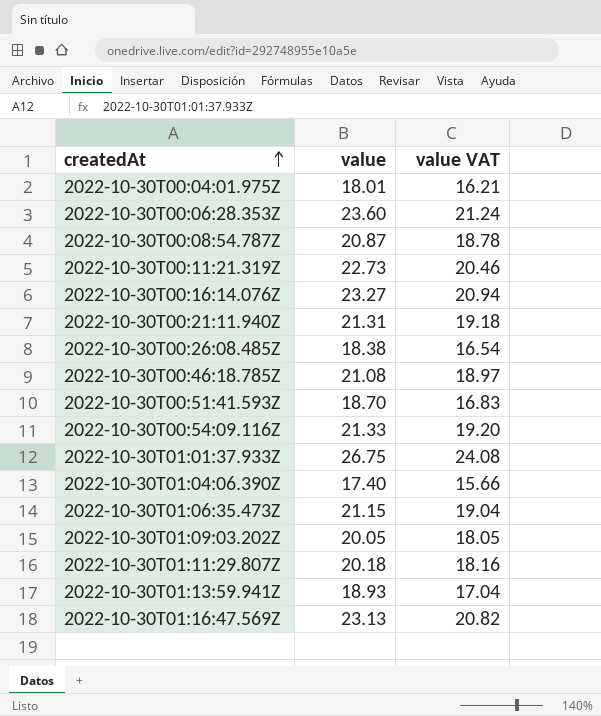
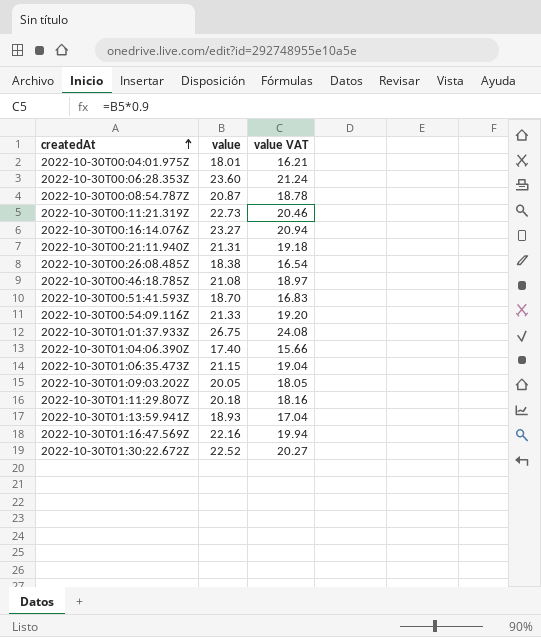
2022-10-30T01:16:47.569Z | value: 23.13 -> 22.16
2022-10-30T01:16:47.569Z | value VAT: 20.82 -> 19.94
row 2022-10-30T01:30:22.672Z: none -> 22.52 | 20.27

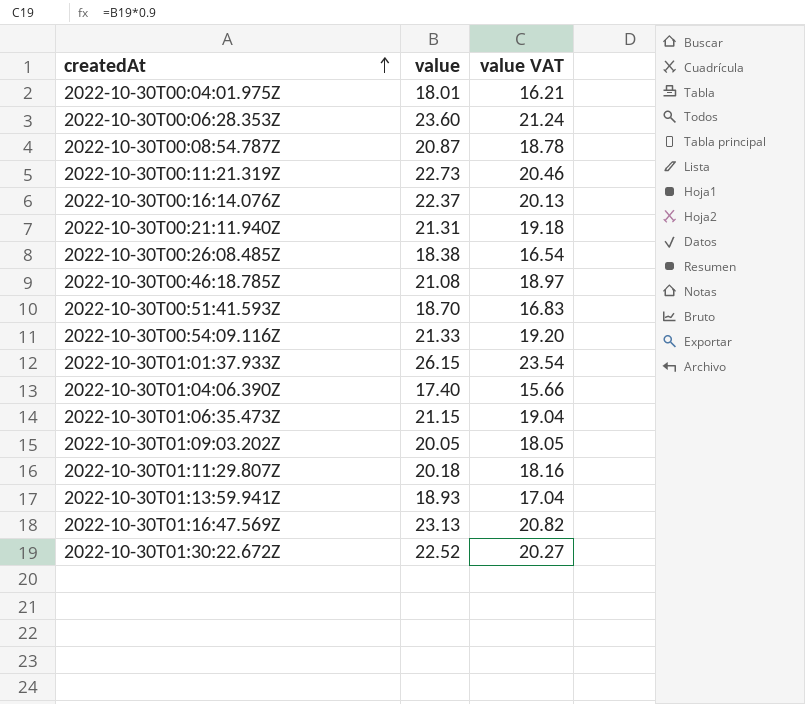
2022-10-30T00:16:14.076Z | value: 23.27 -> 22.37
2022-10-30T00:16:14.076Z | value VAT: 20.94 -> 20.13
2022-10-30T01:01:37.933Z | value: 26.75 -> 26.15
2022-10-30T01:01:37.933Z | value VAT: 24.08 -> 23.54
2022-10-30T01:16:47.569Z | value: 22.16 -> 23.13
2022-10-30T01:16:47.569Z | value VAT: 19.94 -> 20.82

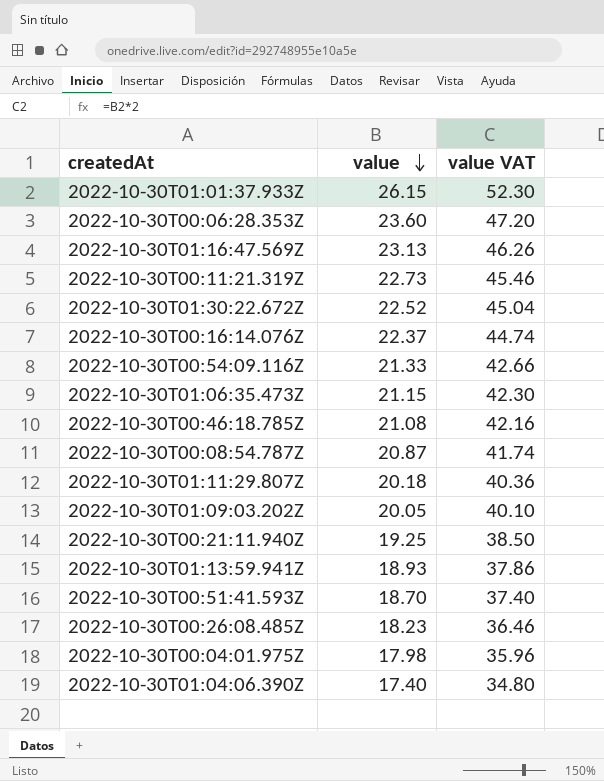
row order: createdAt ascending -> value descending
column value VAT | formula: [value] * 0.9 -> [value] * 2
2022-10-30T00:21:11.940Z | value: 21.31 -> 19.25
2022-10-30T00:26:08.485Z | value: 18.38 -> 18.23
2022-10-30T00:04:01.975Z | value: 18.01 -> 17.98

